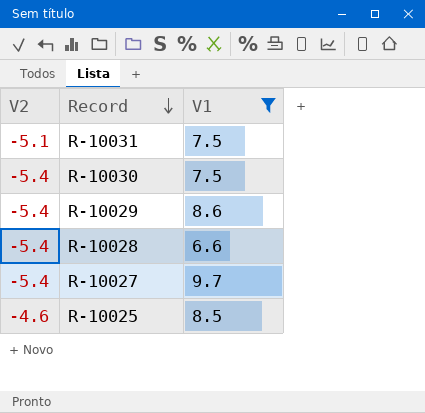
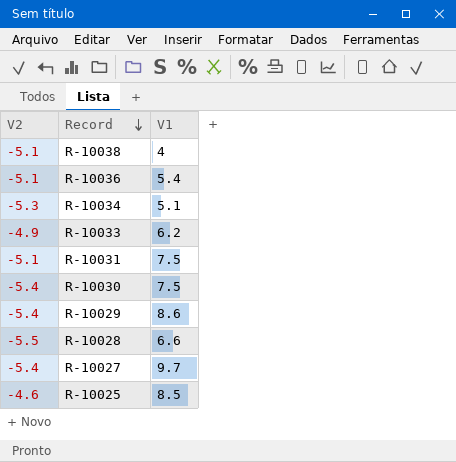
filter: V1 >= 6.6 -> none
R-10028 | V2: -5.4 -> -5.5

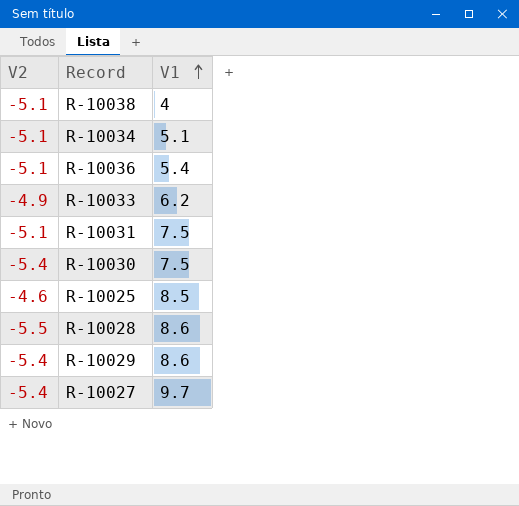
row order: Record descending -> V1 ascending
R-10034 | V2: -5.3 -> -5.1
R-10028 | V1: 6.6 -> 8.6

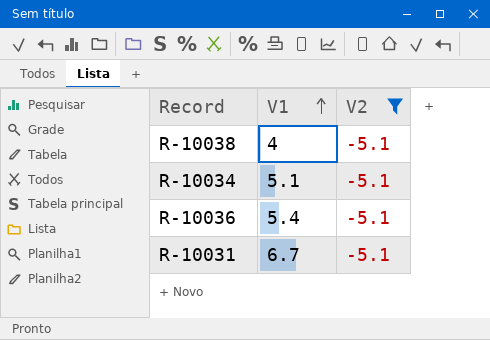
filter: none -> V2 = -5.1
column V2 | position: 1 -> 3
R-10031 | V1: 7.5 -> 6.7

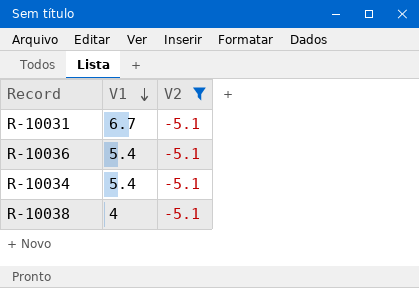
row order: V1 ascending -> V1 descending
R-10034 | V1: 5.1 -> 5.4

